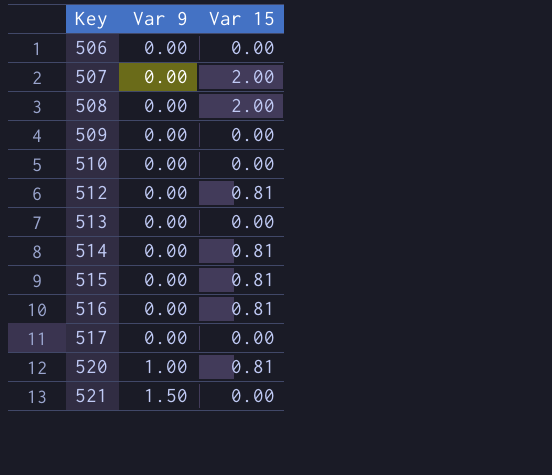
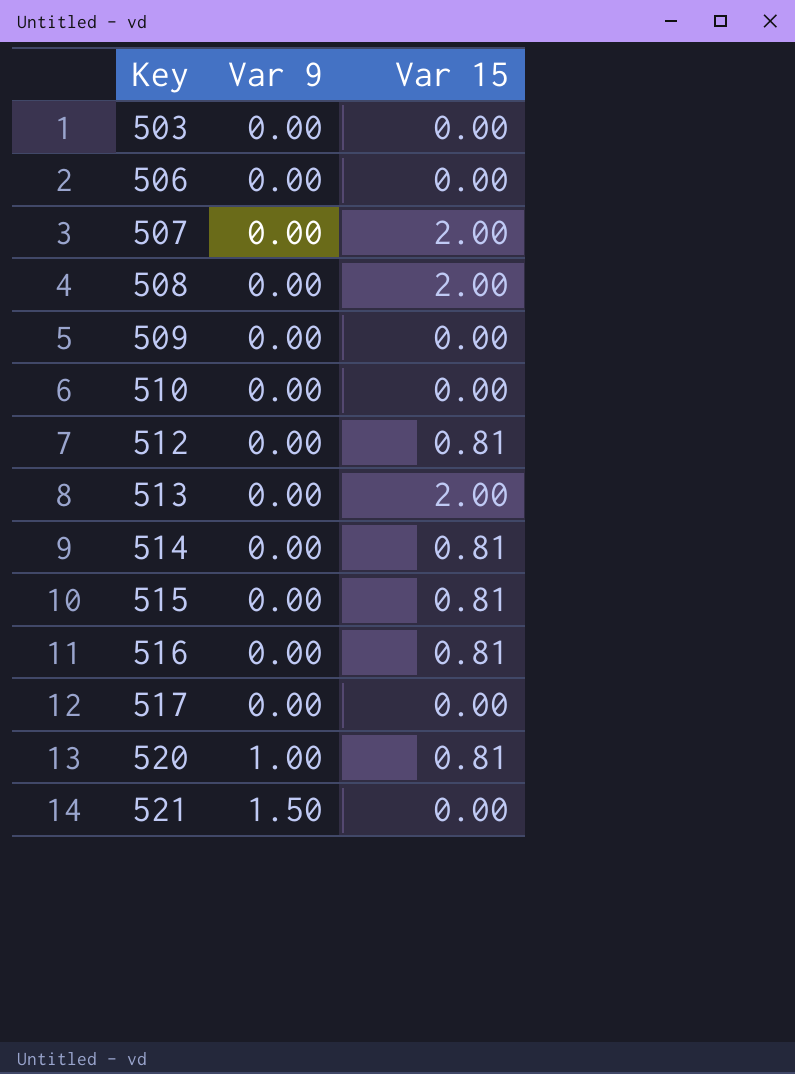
row 503: none -> 0.00 | 0.00
513 | Var 15: 0.00 -> 2.00

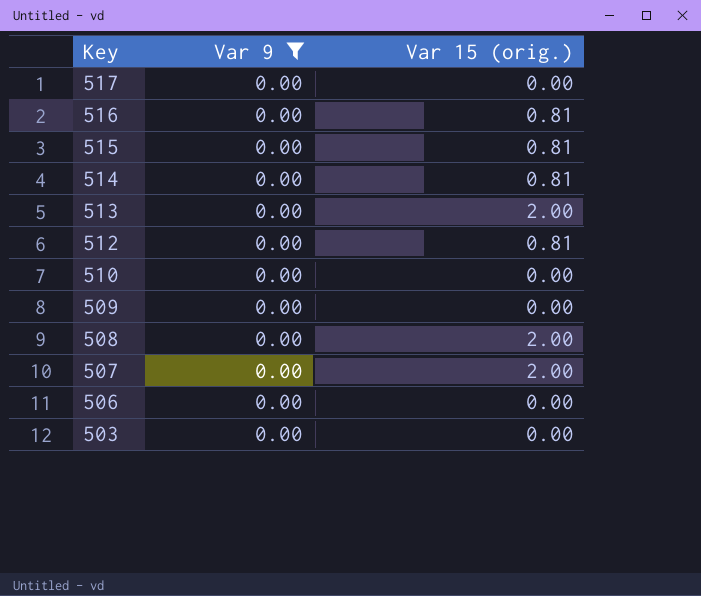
filter: none -> Var 9 = 0.00
row order: Key ascending -> Key descending
column name: Var 15 -> Var 15 (orig.)

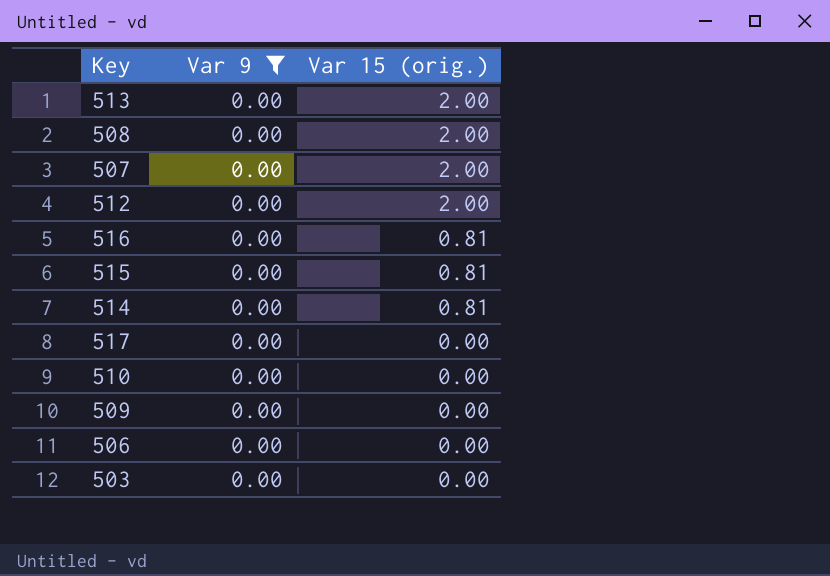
row order: Key descending -> Var 15 (orig.) descending
512 | Var 15 (orig.): 0.81 -> 2.00

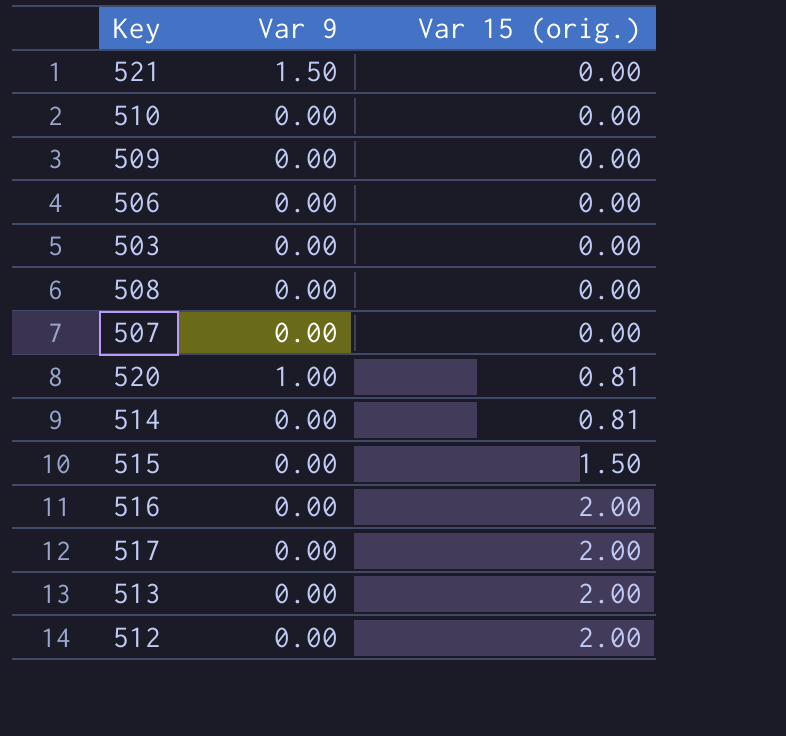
filter: Var 9 = 0.00 -> none
row order: Var 15 (orig.) descending -> Var 15 (orig.) ascending
508 | Var 15 (orig.): 2.00 -> 0.00
507 | Var 15 (orig.): 2.00 -> 0.00
515 | Var 15 (orig.): 0.81 -> 1.50
516 | Var 15 (orig.): 0.81 -> 2.00
517 | Var 15 (orig.): 0.00 -> 2.00

